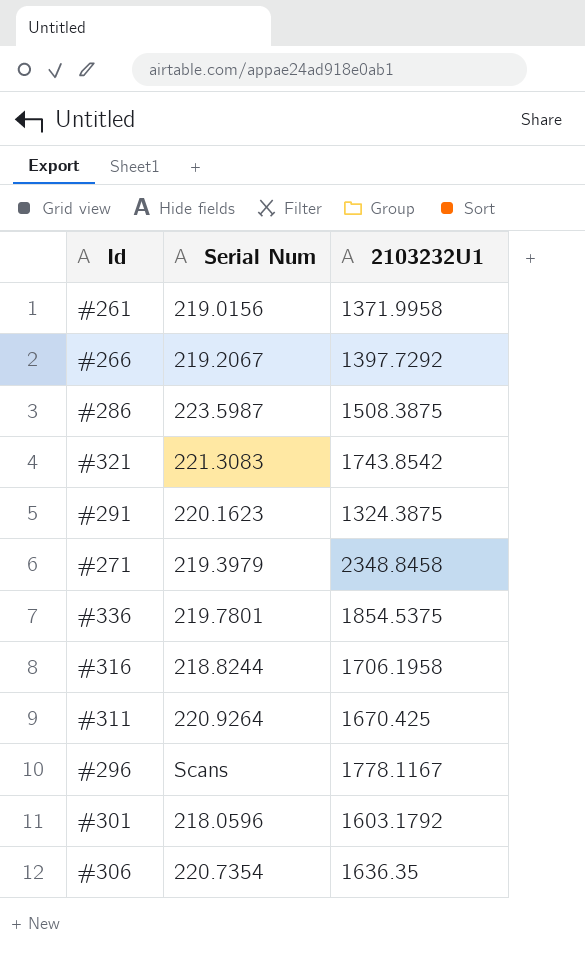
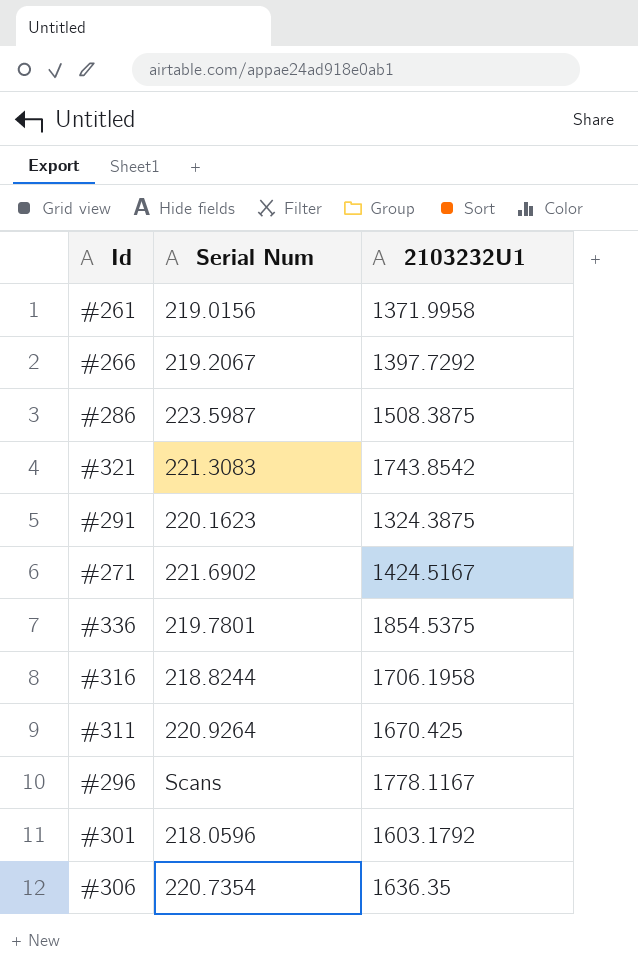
#271 | Serial Num: 219.3979 -> 221.6902
#271 | 2103232U1: 2348.8458 -> 1424.5167

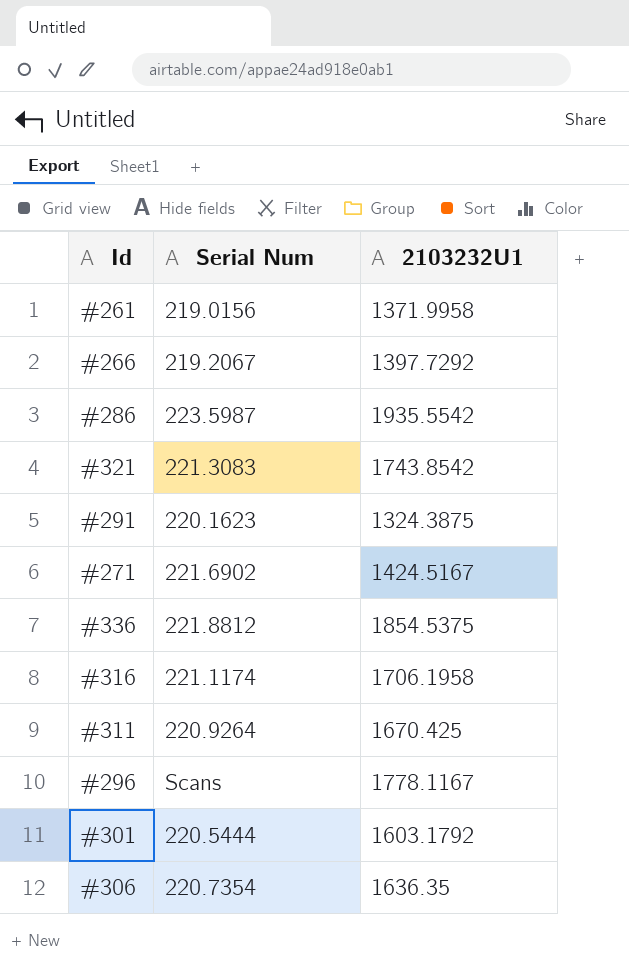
#286 | 2103232U1: 1508.3875 -> 1935.5542
#336 | Serial Num: 219.7801 -> 221.8812
#316 | Serial Num: 218.8244 -> 221.1174
#301 | Serial Num: 218.0596 -> 220.5444

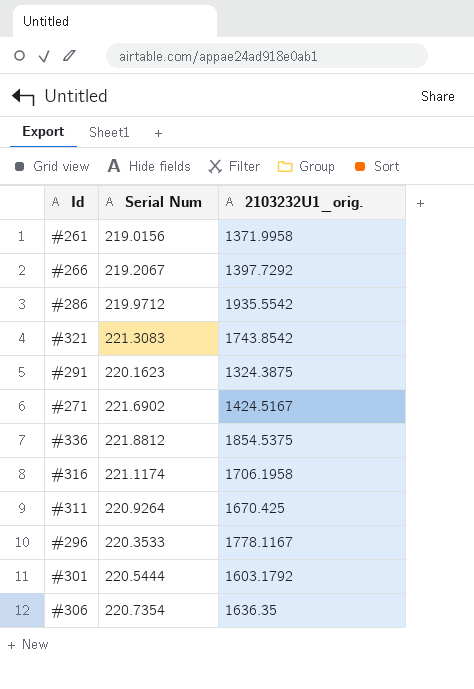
column name: 2103232U1 -> 2103232U1_orig.
#286 | Serial Num: 223.5987 -> 219.9712
#296 | Serial Num: Scans -> 220.3533

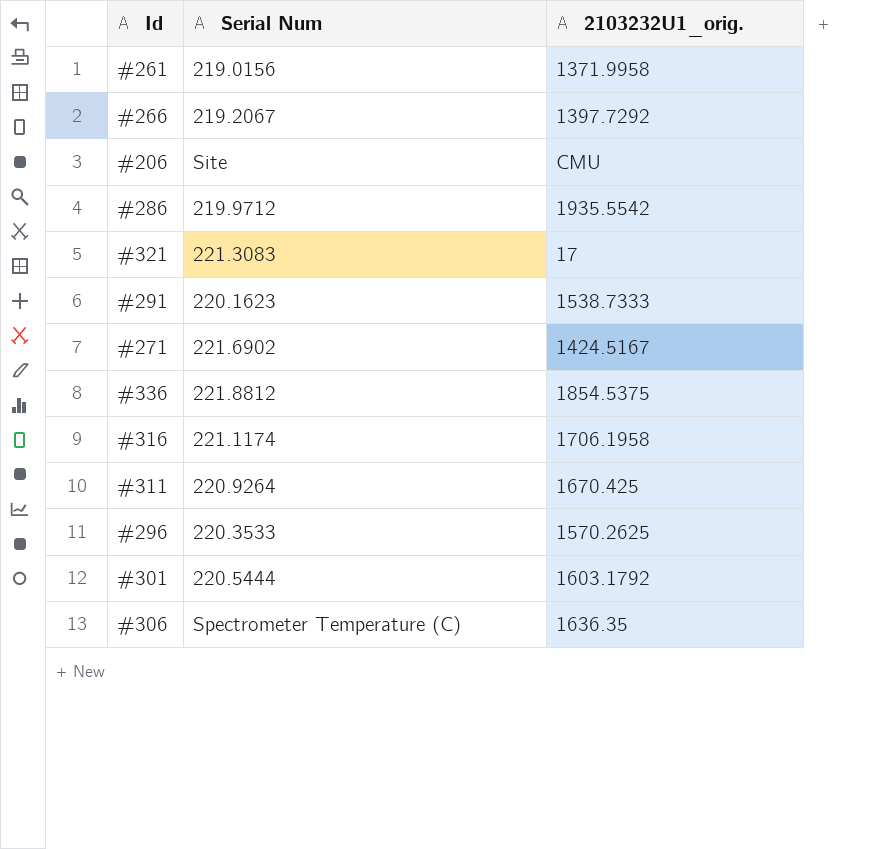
row #206: none -> Site | CMU
#321 | 2103232U1_orig.: 1743.8542 -> 17
#291 | 2103232U1_orig.: 1324.3875 -> 1538.7333
#296 | 2103232U1_orig.: 1778.1167 -> 1570.2625
#306 | Serial Num: 220.7354 -> Spectrometer Temperature (C)

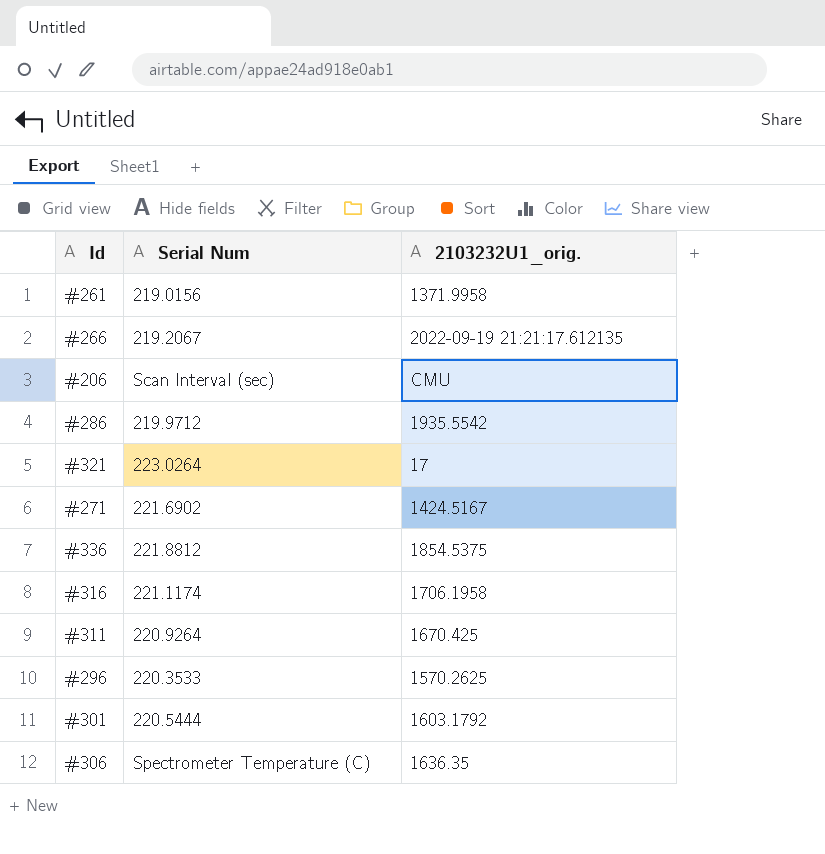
row #291: 220.1623 | 1538.7333 -> none
#266 | 2103232U1_orig.: 1397.7292 -> 2022-09-19 21:21:17.612135
#206 | Serial Num: Site -> Scan Interval (sec)
#321 | Serial Num: 221.3083 -> 223.0264

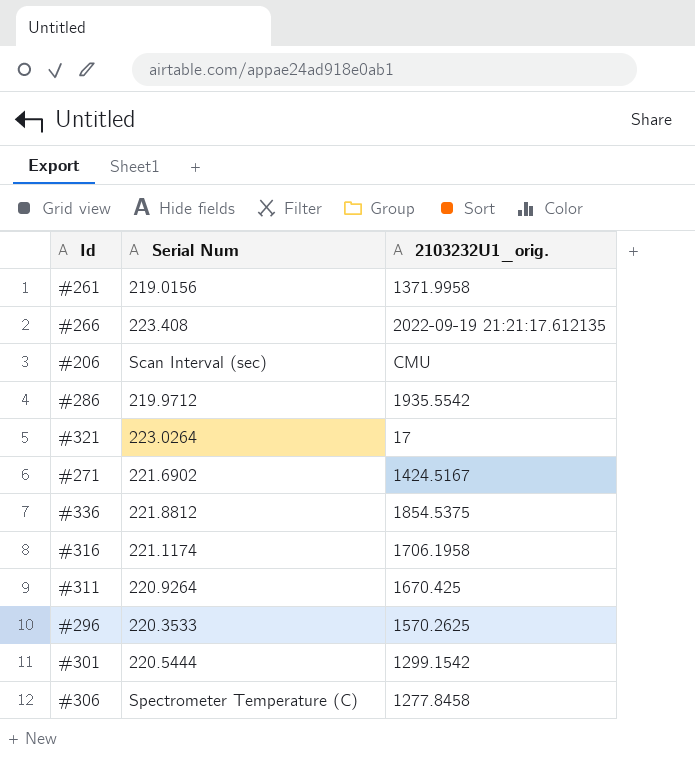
#266 | Serial Num: 219.2067 -> 223.408
#301 | 2103232U1_orig.: 1603.1792 -> 1299.1542
#306 | 2103232U1_orig.: 1636.35 -> 1277.8458

